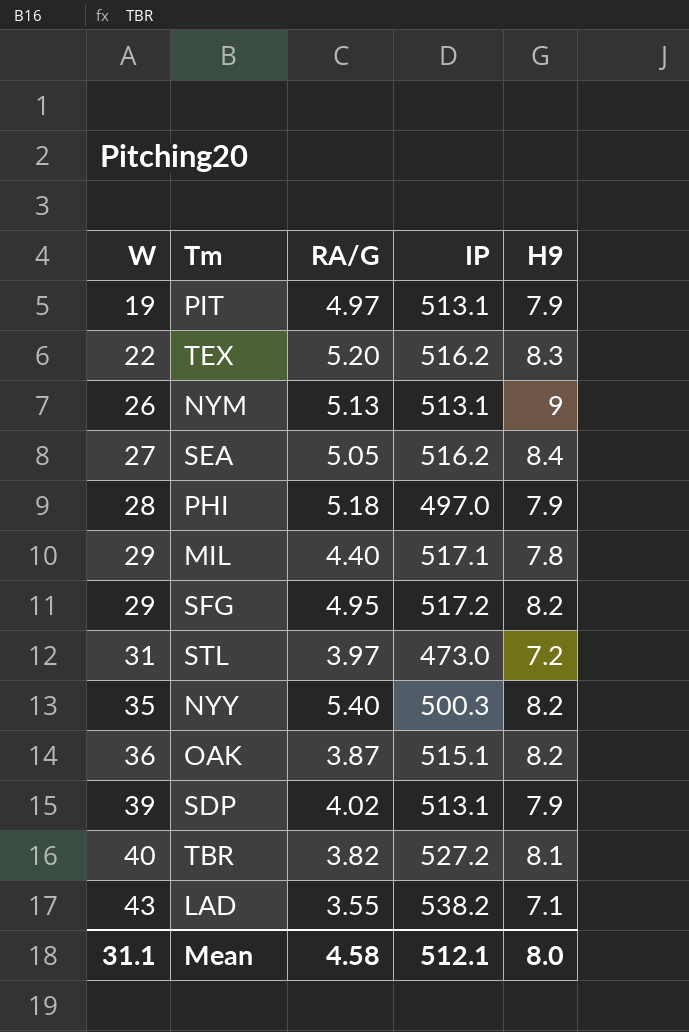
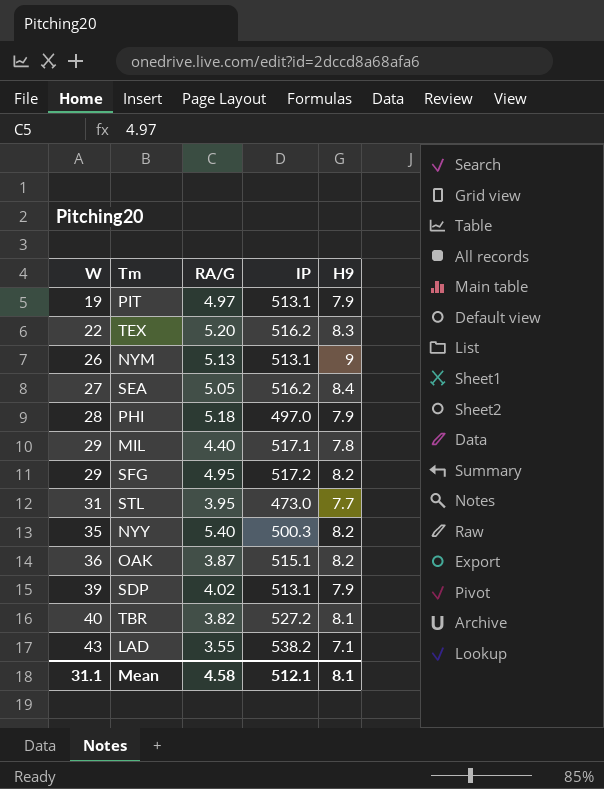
STL | RA/G: 3.97 -> 3.95
STL | H9: 7.2 -> 7.7
Mean | H9: 8.0 -> 8.1

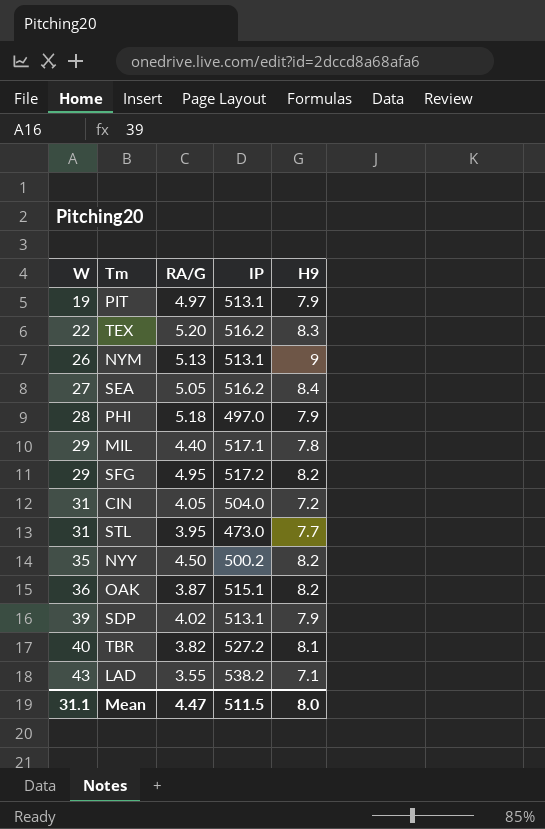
row CIN: none -> 31 | 4.05 | 504.0 | 7.2
NYY | RA/G: 5.40 -> 4.50
NYY | IP: 500.3 -> 500.2
Mean | RA/G: 4.58 -> 4.47
Mean | IP: 512.1 -> 511.5
Mean | H9: 8.1 -> 8.0

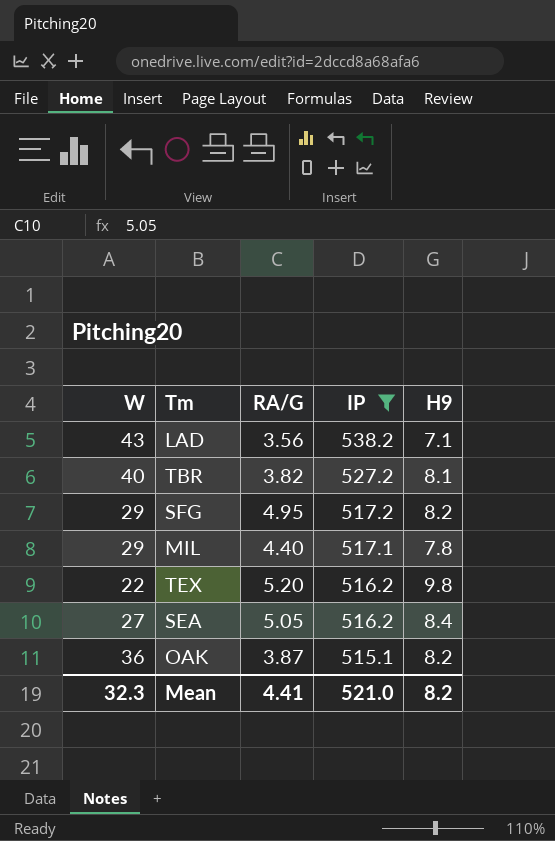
filter: none -> IP >= 515.1
row order: W ascending -> IP descending
LAD | RA/G: 3.55 -> 3.56
TEX | H9: 8.3 -> 9.8
Mean | W: 31.1 -> 32.3
Mean | RA/G: 4.47 -> 4.41
Mean | IP: 511.5 -> 521.0
Mean | H9: 8.0 -> 8.2

